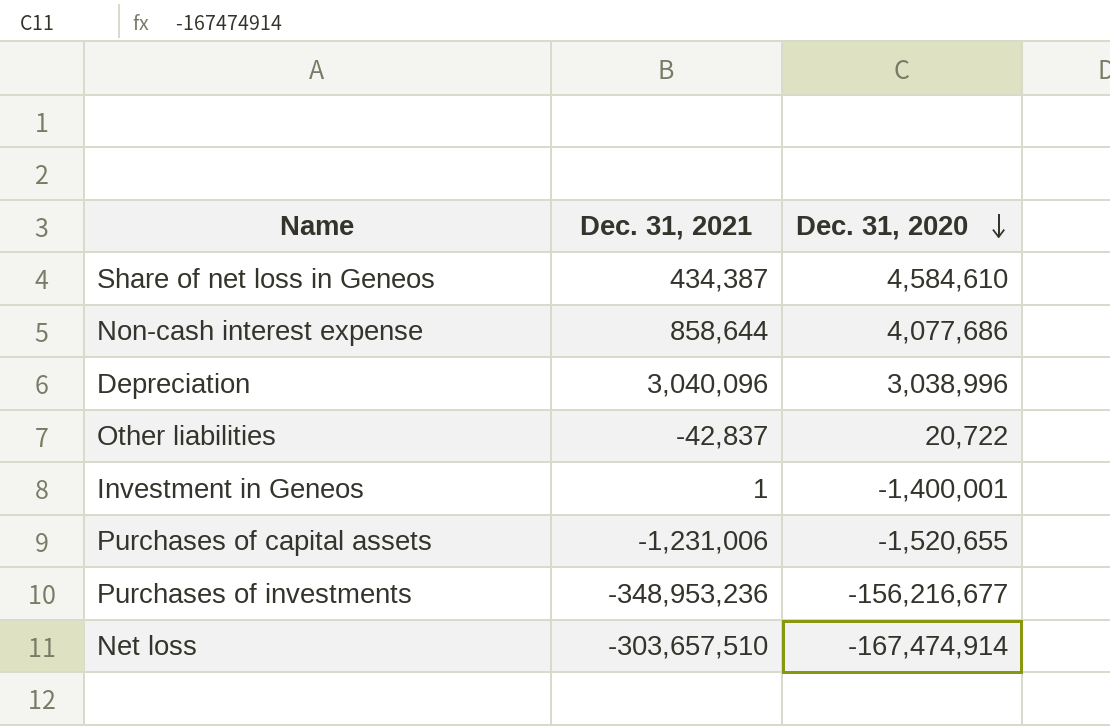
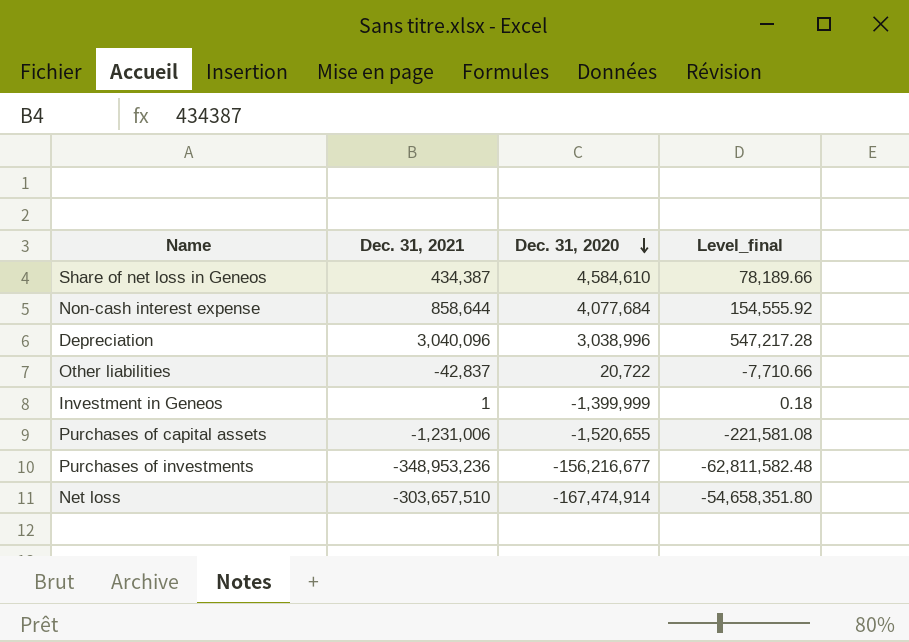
column Level_final | formula: none -> [Dec. 31, 2021] * 0.18
Non-cash interest expense | Dec. 31, 2020: 4,077,686 -> 4,077,684
Investment in Geneos | Dec. 31, 2020: -1,400,001 -> -1,399,999

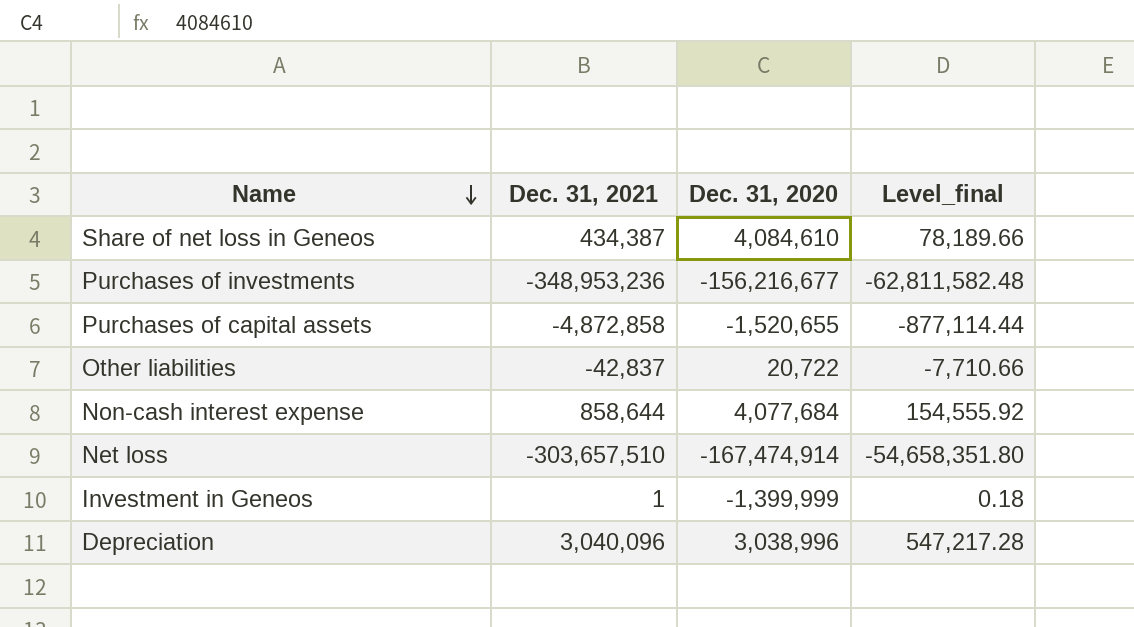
row order: Dec. 31, 2020 descending -> Name descending
Share of net loss in Geneos | Dec. 31, 2020: 4,584,610 -> 4,084,610
Purchases of capital assets | Dec. 31, 2021: -1,231,006 -> -4,872,858
Purchases of capital assets | Level_final: -221,581.08 -> -877,114.44

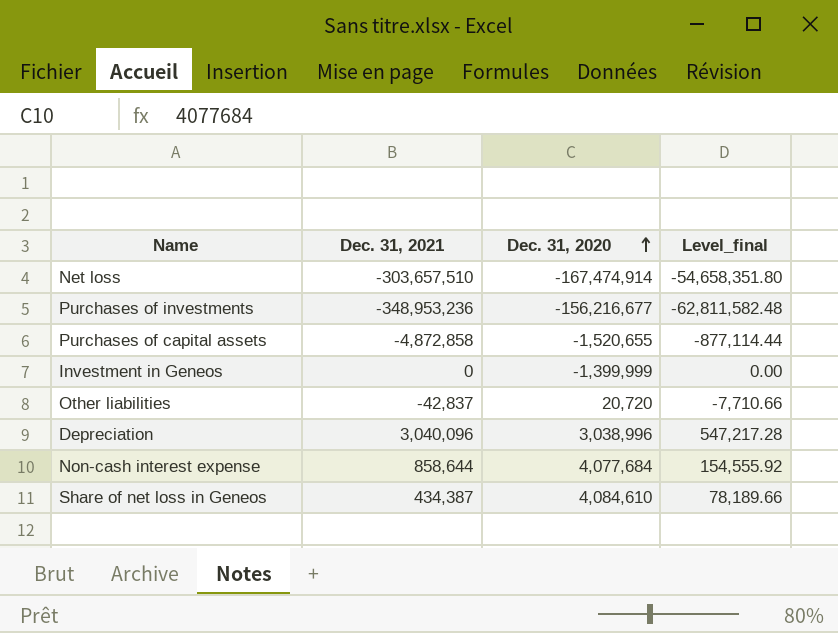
row order: Name descending -> Dec. 31, 2020 ascending
Investment in Geneos | Dec. 31, 2021: 1 -> 0
Investment in Geneos | Level_final: 0.18 -> 0.00
Other liabilities | Dec. 31, 2020: 20,722 -> 20,720

